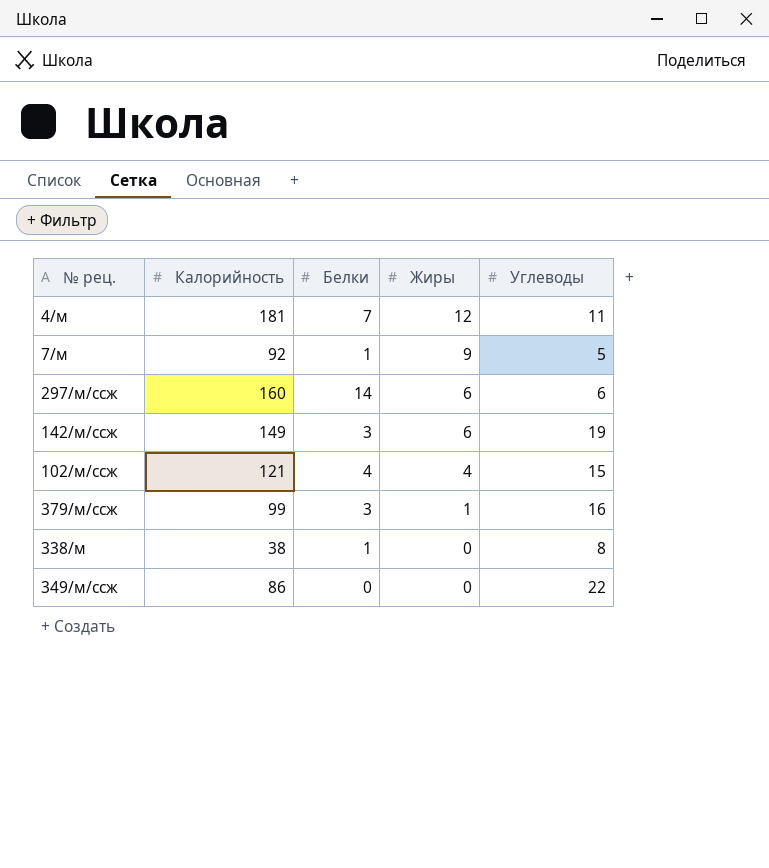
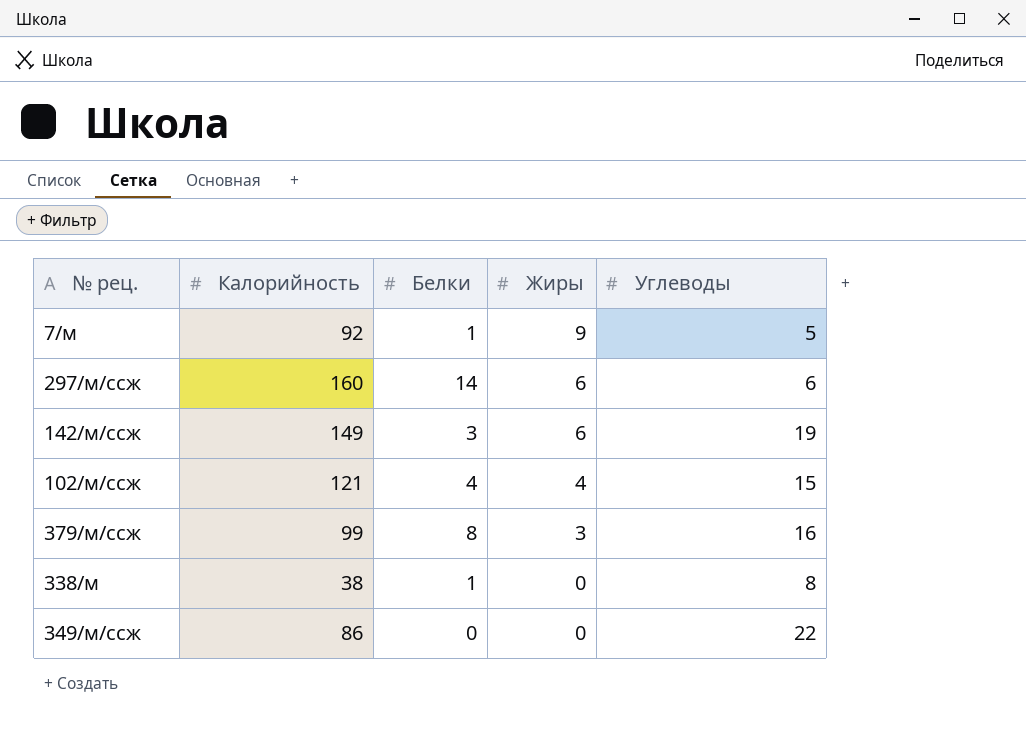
row 4/м: 181 | 7 | 12 | 11 -> none
379/м/ссж | Белки: 3 -> 8
379/м/ссж | Жиры: 1 -> 3

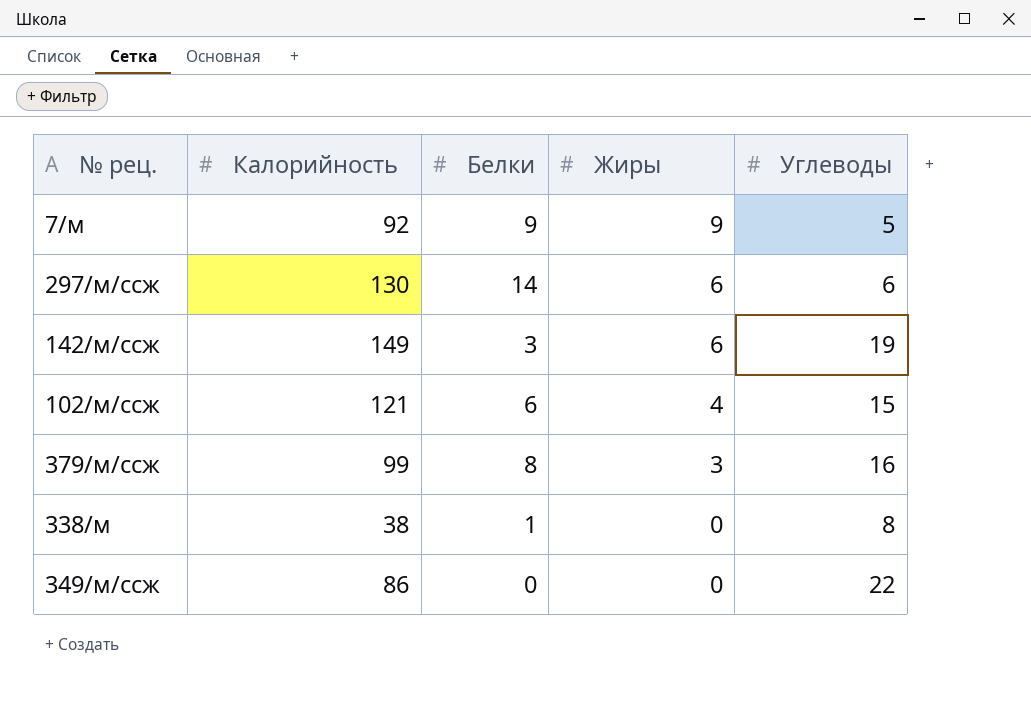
7/м | Белки: 1 -> 9
297/м/ссж | Калорийность: 160 -> 130
102/м/ссж | Белки: 4 -> 6

